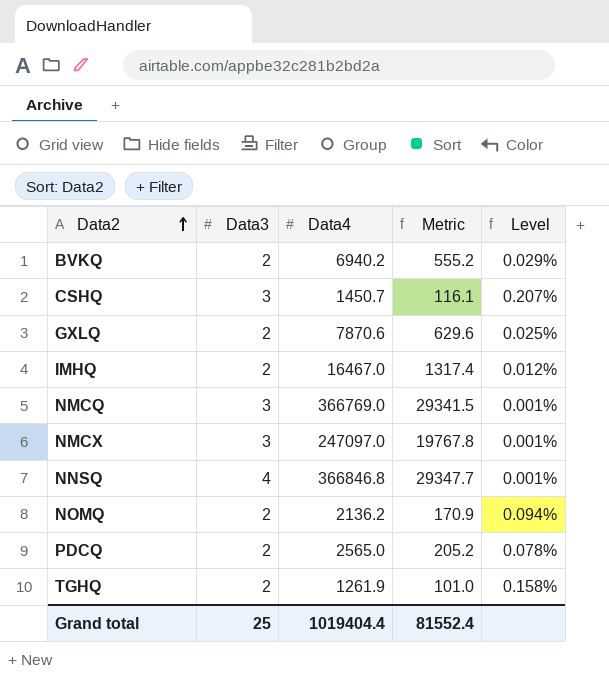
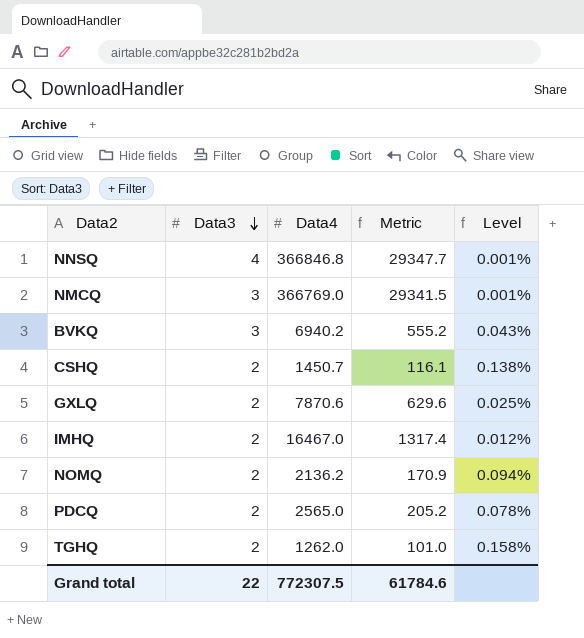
row order: Data2 ascending -> Data3 descending
row NMCX: 3 | 247097.0 | 19767.8 | 0.001% -> none
BVKQ | Data3: 2 -> 3
BVKQ | Level: 0.029% -> 0.043%
CSHQ | Data3: 3 -> 2
CSHQ | Level: 0.207% -> 0.138%
TGHQ | Data4: 1261.9 -> 1262.0
Grand total | Data3: 25 -> 22
Grand total | Data4: 1019404.4 -> 772307.5
Grand total | Metric: 81552.4 -> 61784.6

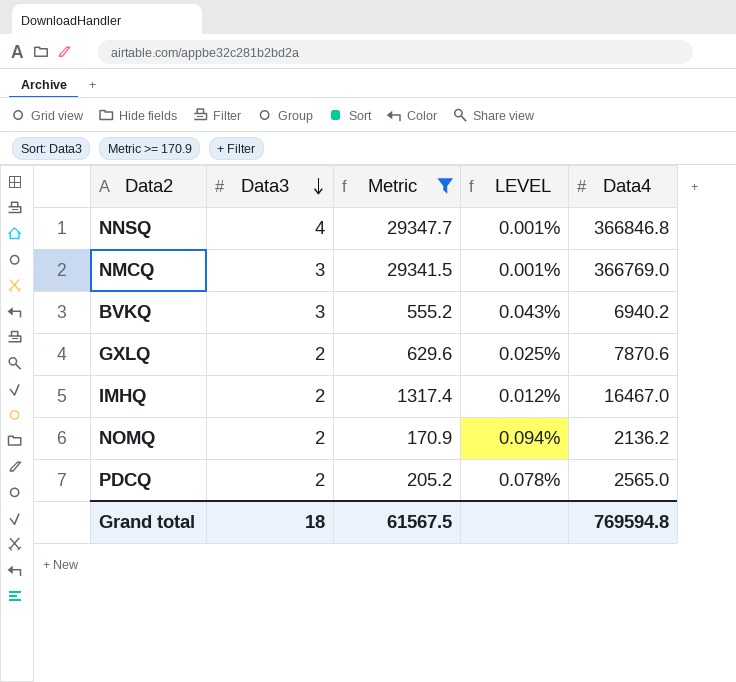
filter: none -> Metric >= 170.9
column name: Level -> LEVEL
column Data4 | position: 3 -> 5
Grand total | Data3: 22 -> 18
Grand total | Metric: 61784.6 -> 61567.5
Grand total | Data4: 772307.5 -> 769594.8

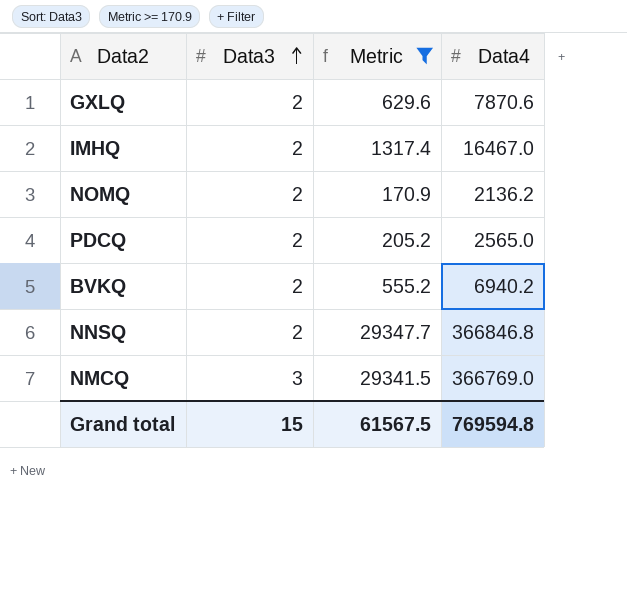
row order: Data3 descending -> Data3 ascending
column LEVEL | formula: [Data3] / [Data4] -> none
BVKQ | Data3: 3 -> 2
NNSQ | Data3: 4 -> 2
Grand total | Data3: 18 -> 15

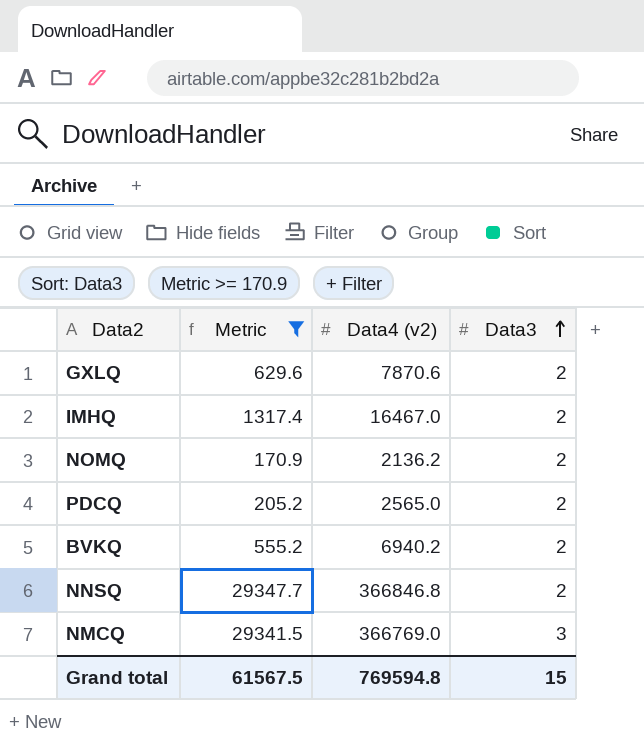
column name: Data4 -> Data4 (v2)
column Data3 | position: 2 -> 4

